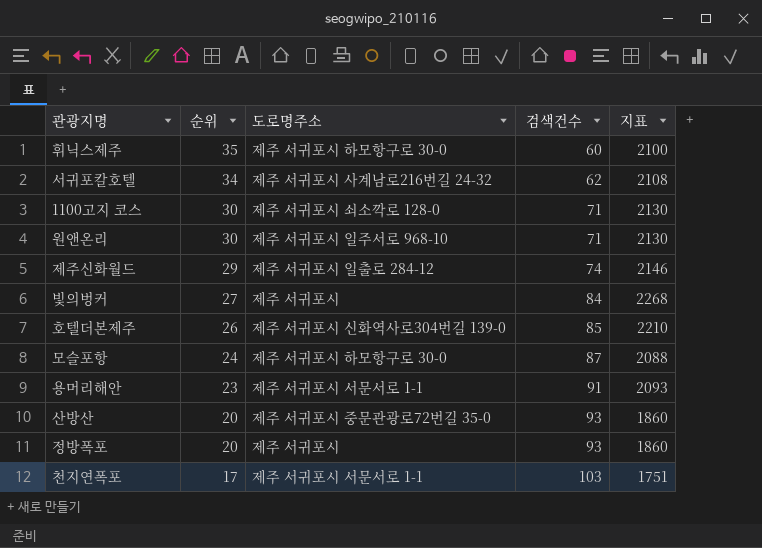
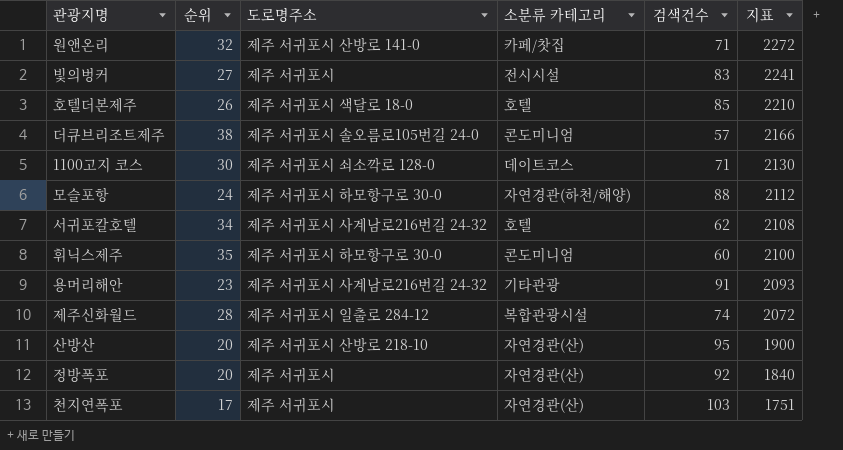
row order: 순위 descending -> 지표 descending
column 소분류 카테고리 | position: none -> 4
원앤온리 | 순위: 30 -> 32
원앤온리 | 도로명주소: 제주 서귀포시 일주서로 968-10 -> 제주 서귀포시 산방로 141-0
원앤온리 | 지표: 2130 -> 2272
빛의벙커 | 검색건수: 84 -> 83
빛의벙커 | 지표: 2268 -> 2241
호텔더본제주 | 도로명주소: 제주 서귀포시 신화역사로304번길 139-0 -> 제주 서귀포시 색달로 18-0
row 더큐브리조트제주: none -> 38 | 제주 서귀포시 솔오름로105번길 24-0 | 콘도미니엄 | 57 | 2166
모슬포항 | 검색건수: 87 -> 88
모슬포항 | 지표: 2088 -> 2112
용머리해안 | 도로명주소: 제주 서귀포시 서문서로 1-1 -> 제주 서귀포시 사계남로216번길 24-32
제주신화월드 | 순위: 29 -> 28
제주신화월드 | 지표: 2146 -> 2072
산방산 | 도로명주소: 제주 서귀포시 중문관광로72번길 35-0 -> 제주 서귀포시 산방로 218-10
산방산 | 검색건수: 93 -> 95
산방산 | 지표: 1860 -> 1900
정방폭포 | 검색건수: 93 -> 92
정방폭포 | 지표: 1860 -> 1840
천지연폭포 | 도로명주소: 제주 서귀포시 서문서로 1-1 -> 제주 서귀포시

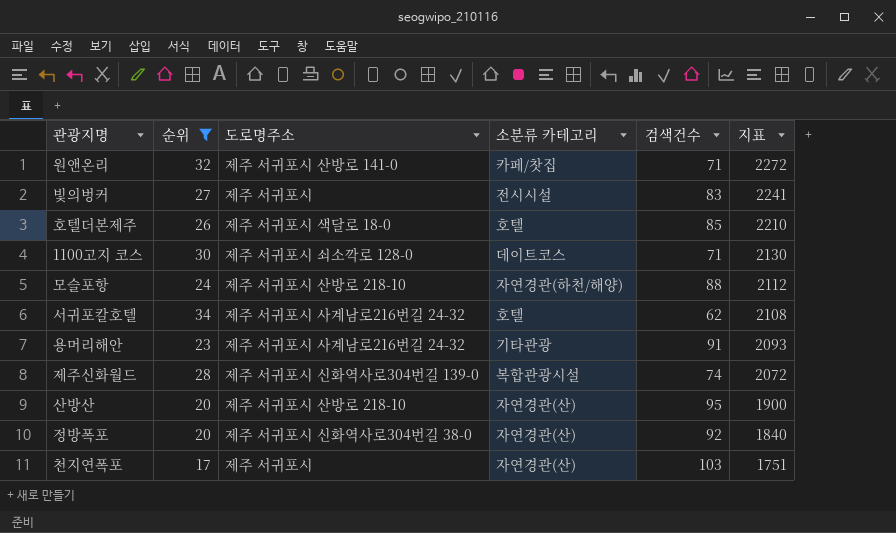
filter: none -> 순위 <= 34
모슬포항 | 도로명주소: 제주 서귀포시 하모항구로 30-0 -> 제주 서귀포시 산방로 218-10
제주신화월드 | 도로명주소: 제주 서귀포시 일출로 284-12 -> 제주 서귀포시 신화역사로304번길 139-0
정방폭포 | 도로명주소: 제주 서귀포시 -> 제주 서귀포시 신화역사로304번길 38-0

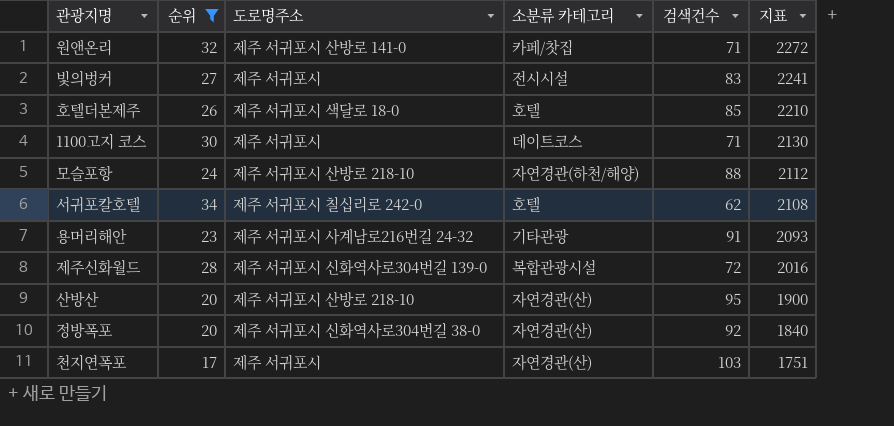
1100고지 코스 | 도로명주소: 제주 서귀포시 쇠소깍로 128-0 -> 제주 서귀포시
서귀포칼호텔 | 도로명주소: 제주 서귀포시 사계남로216번길 24-32 -> 제주 서귀포시 칠십리로 242-0
제주신화월드 | 검색건수: 74 -> 72
제주신화월드 | 지표: 2072 -> 2016

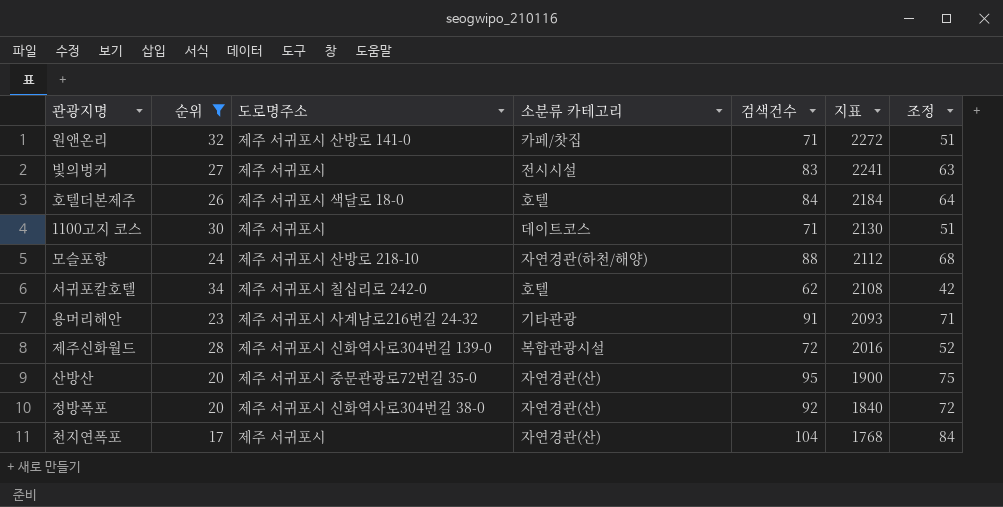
column 조정 | formula: none -> [검색건수] - 20
호텔더본제주 | 검색건수: 85 -> 84
호텔더본제주 | 지표: 2210 -> 2184
산방산 | 도로명주소: 제주 서귀포시 산방로 218-10 -> 제주 서귀포시 중문관광로72번길 35-0
천지연폭포 | 검색건수: 103 -> 104
천지연폭포 | 지표: 1751 -> 1768

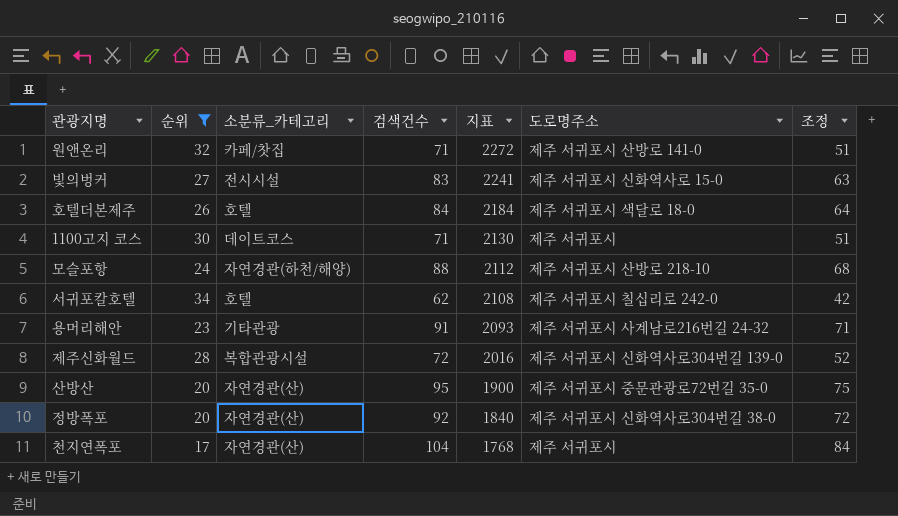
column name: 소분류 카테고리 -> 소분류_카테고리
column 도로명주소 | position: 3 -> 6
빛의벙커 | 도로명주소: 제주 서귀포시 -> 제주 서귀포시 신화역사로 15-0

